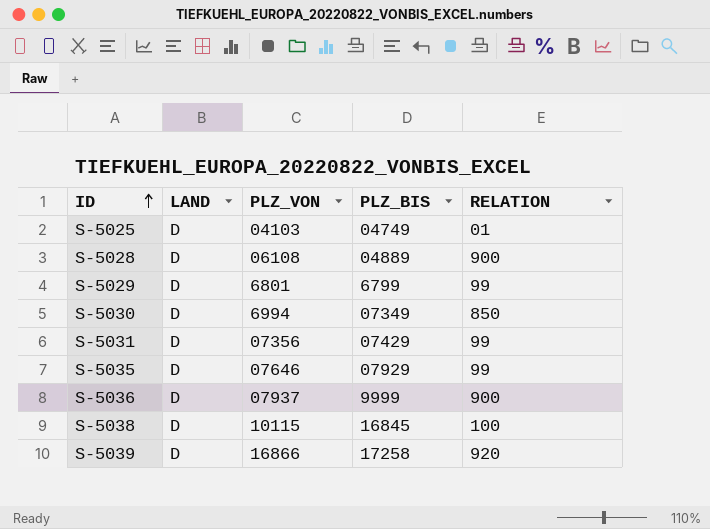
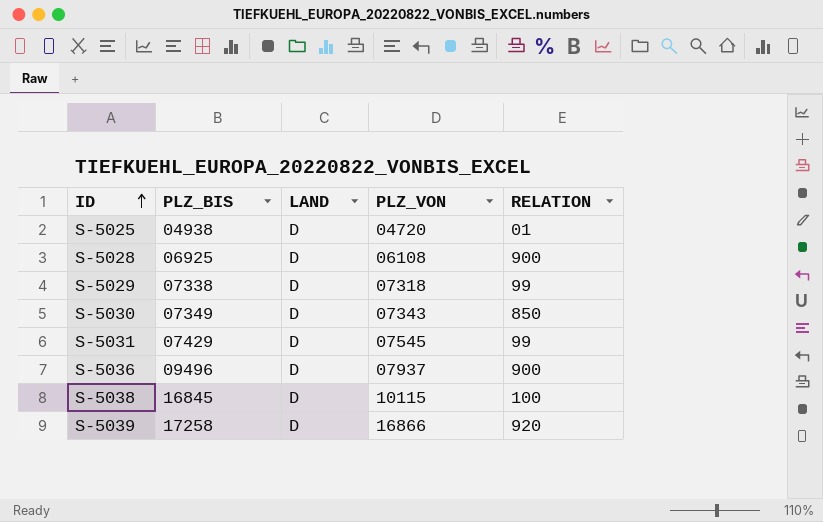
column PLZ_BIS | position: 4 -> 2
row S-5035: D | 07646 | 07929 | 99 -> none
S-5025 | PLZ_BIS: 04749 -> 04938
S-5025 | PLZ_VON: 04103 -> 04720
S-5028 | PLZ_BIS: 04889 -> 06925
S-5029 | PLZ_BIS: 6799 -> 07338
S-5029 | PLZ_VON: 6801 -> 07318
S-5030 | PLZ_VON: 6994 -> 07343
S-5031 | PLZ_VON: 07356 -> 07545
S-5036 | PLZ_BIS: 9999 -> 09496

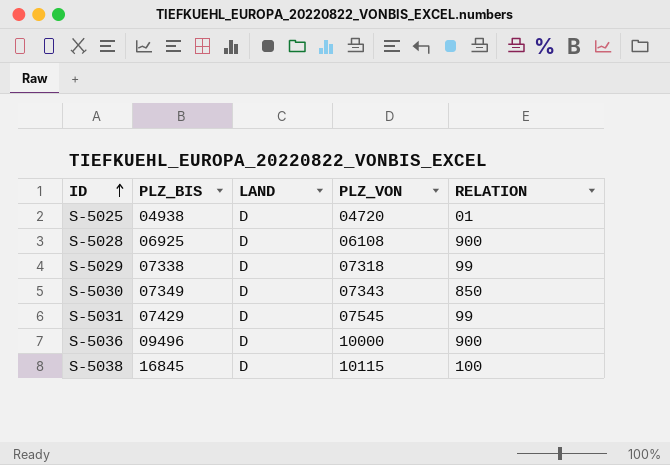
row S-5039: 17258 | D | 16866 | 920 -> none
S-5036 | PLZ_VON: 07937 -> 10000

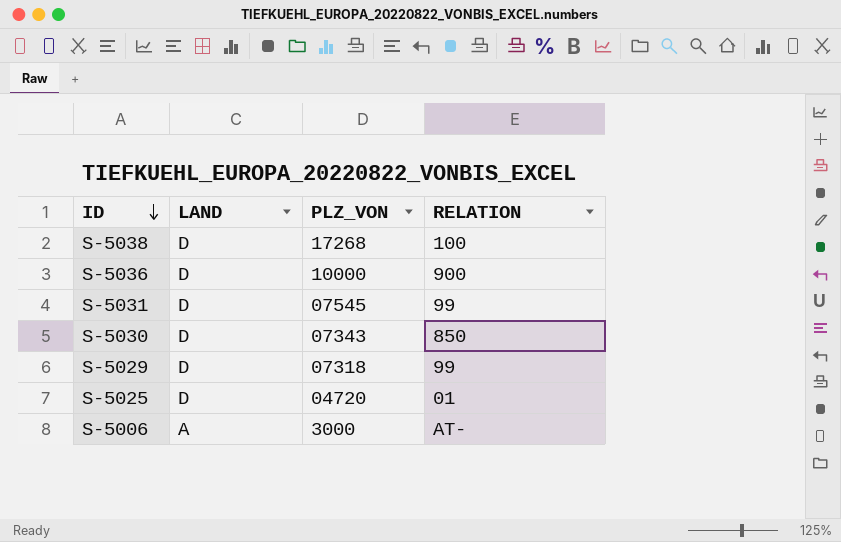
row order: ID ascending -> ID descending
column PLZ_BIS | position: 2 -> none
row S-5028: 06925 | D | 06108 | 900 -> none
S-5038 | PLZ_VON: 10115 -> 17268
row S-5006: none -> A | 3000 | AT-

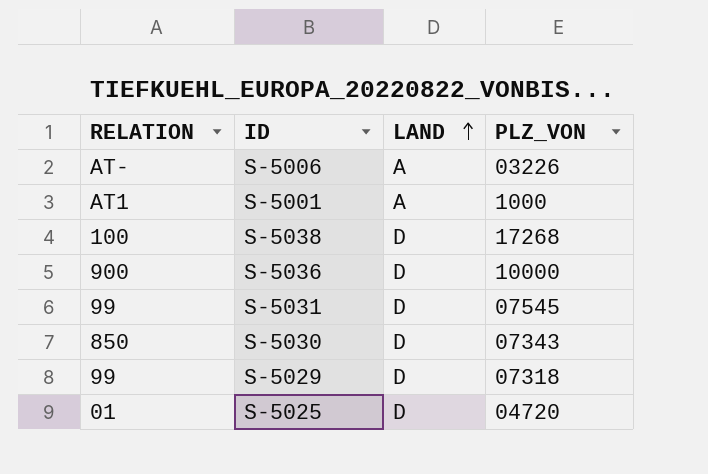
row order: ID descending -> LAND ascending
column RELATION | position: 4 -> 1
S-5006 | PLZ_VON: 3000 -> 03226
row S-5001: none -> AT1 | A | 1000

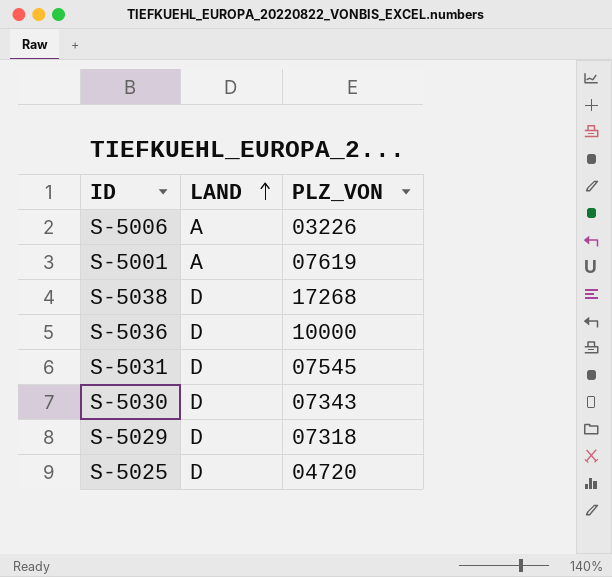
column RELATION | position: 1 -> none
S-5001 | PLZ_VON: 1000 -> 07619

